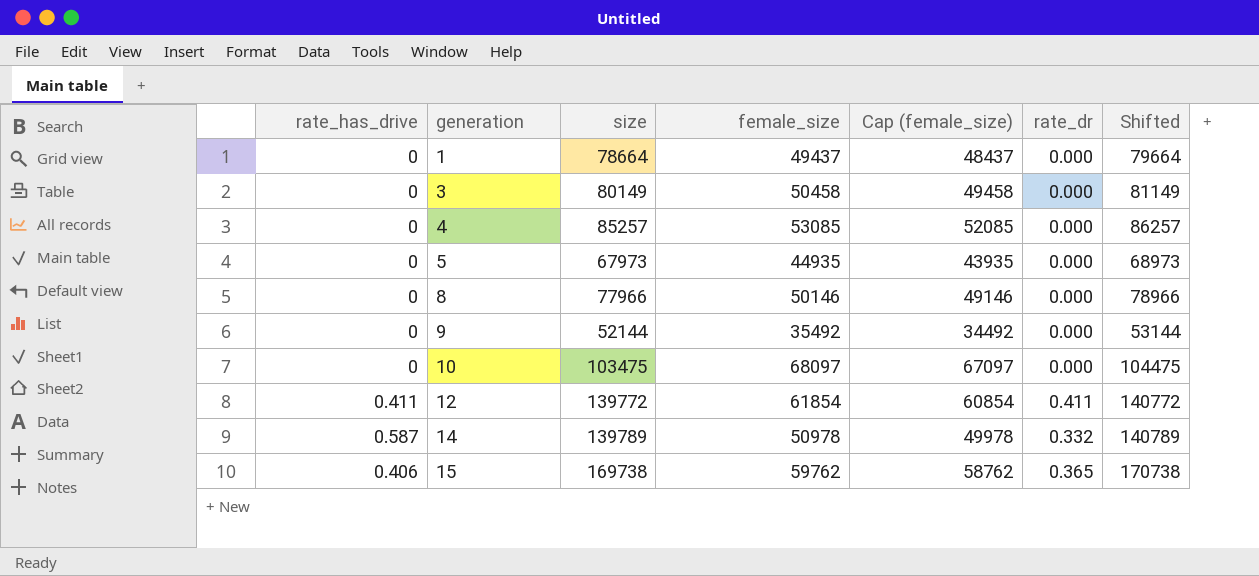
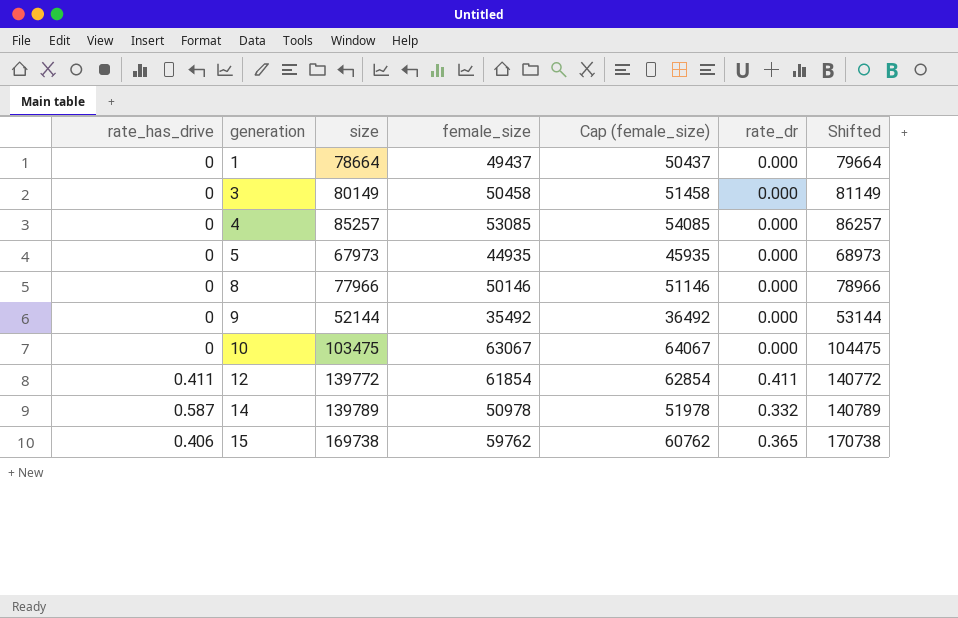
column Cap (female_size) | formula: [female_size] - 1000 -> [female_size] + 1000
10 | female_size: 68097 -> 63067

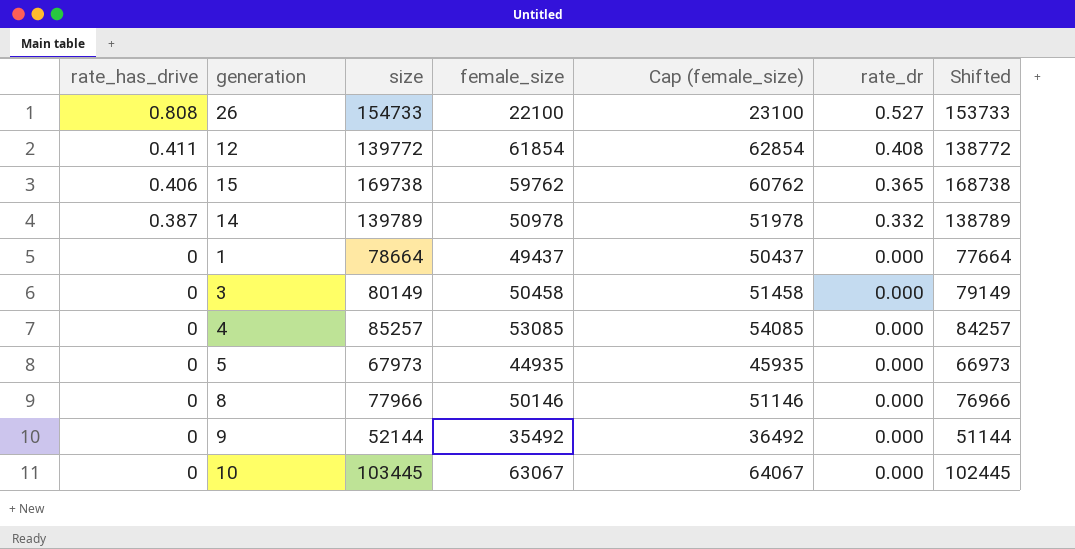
row order: generation ascending -> rate_has_drive descending
column Shifted | formula: [size] + 1000 -> [size] - 1000
row 26: none -> 0.808 | 154733 | 22100 | 23100 | 0.527 | 153733
12 | rate_dr: 0.411 -> 0.408
14 | rate_has_drive: 0.587 -> 0.387
10 | size: 103475 -> 103445

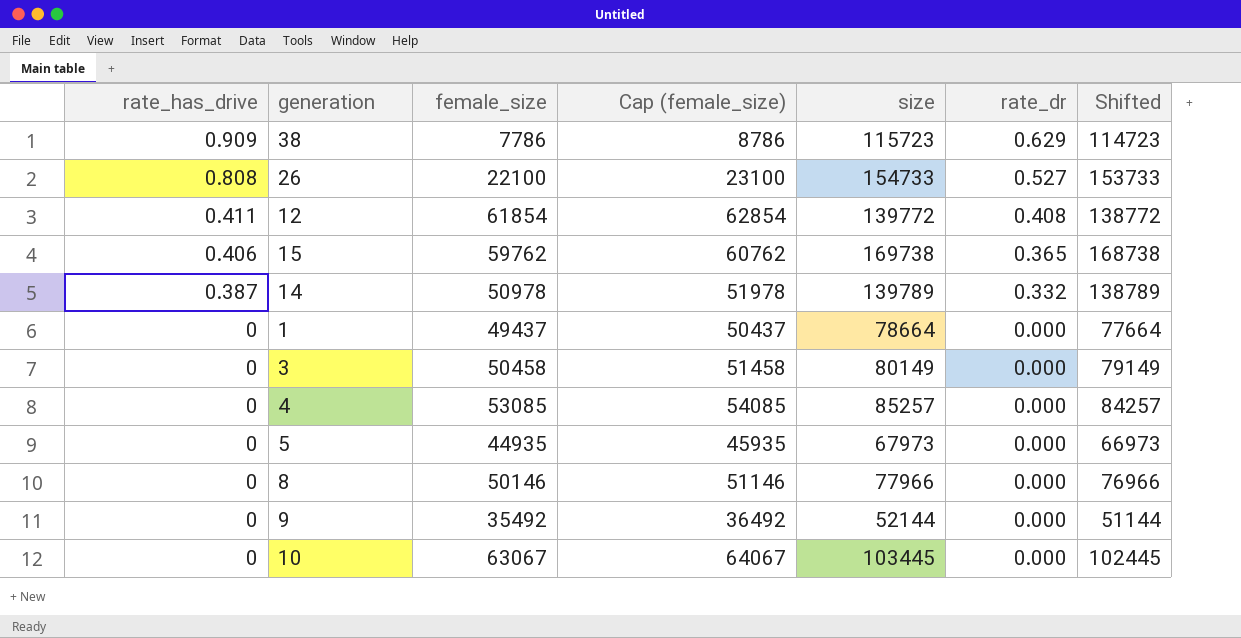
column size | position: 3 -> 5
row 38: none -> 0.909 | 7786 | 8786 | 115723 | 0.629 | 114723

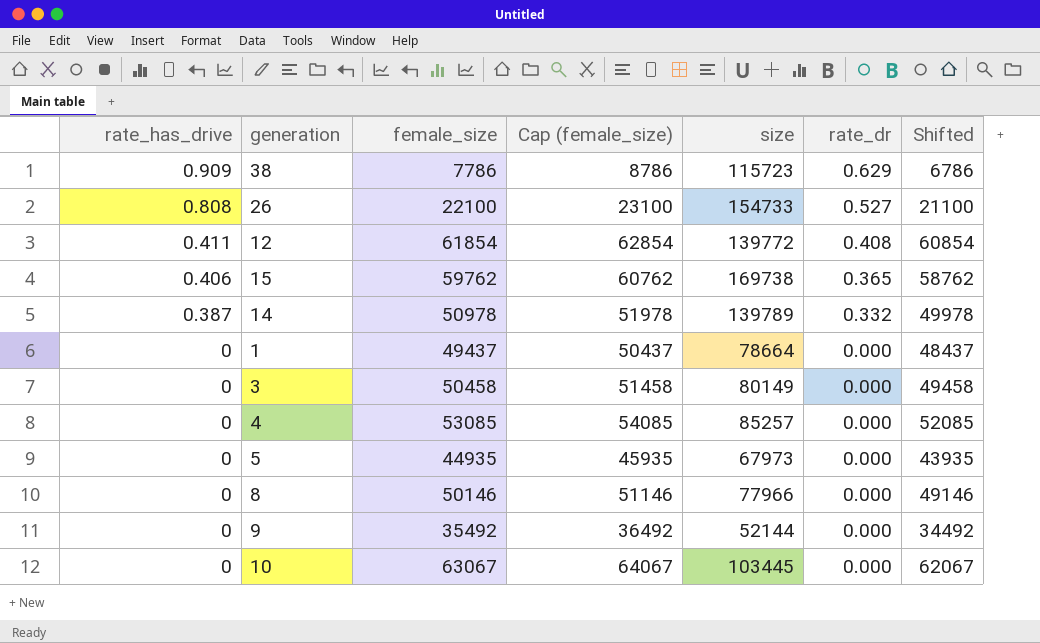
column Shifted | formula: [size] - 1000 -> [female_size] - 1000

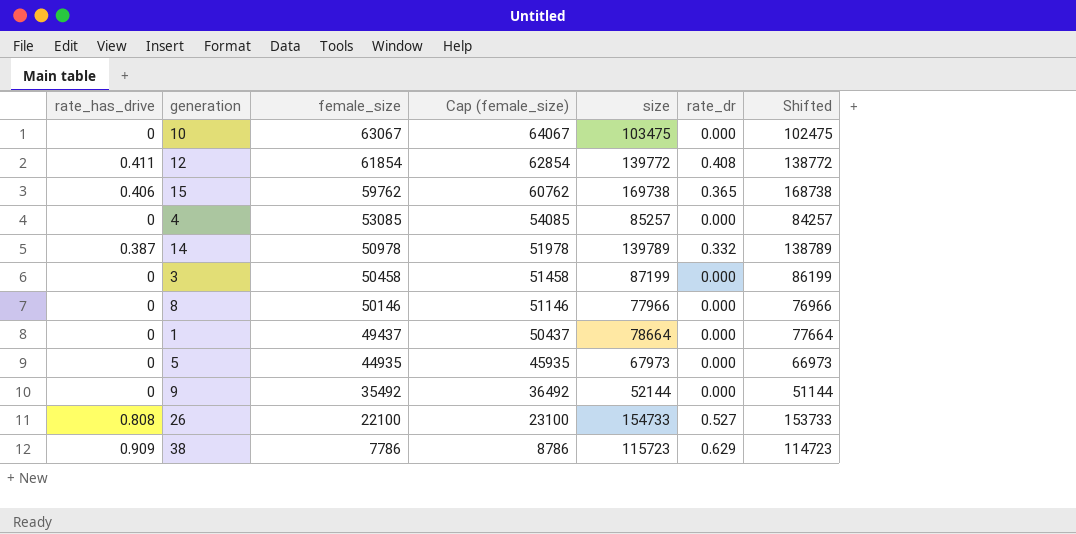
row order: rate_has_drive descending -> female_size descending
column Shifted | formula: [female_size] - 1000 -> [size] - 1000
10 | size: 103445 -> 103475
3 | size: 80149 -> 87199

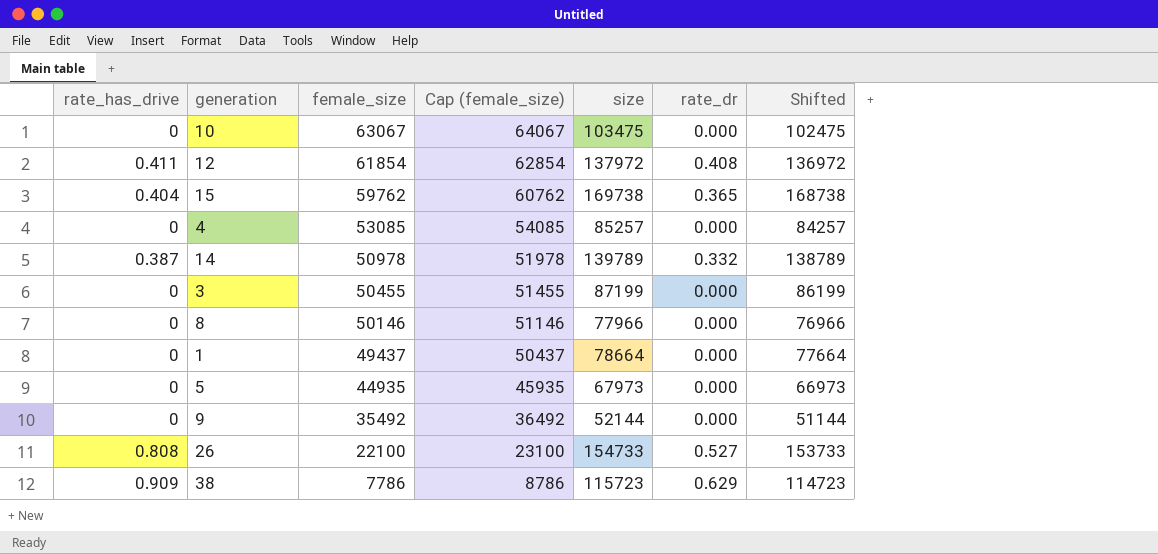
12 | size: 139772 -> 137972
12 | Shifted: 138772 -> 136972
15 | rate_has_drive: 0.406 -> 0.404
3 | female_size: 50458 -> 50455
3 | Cap (female_size): 51458 -> 51455

